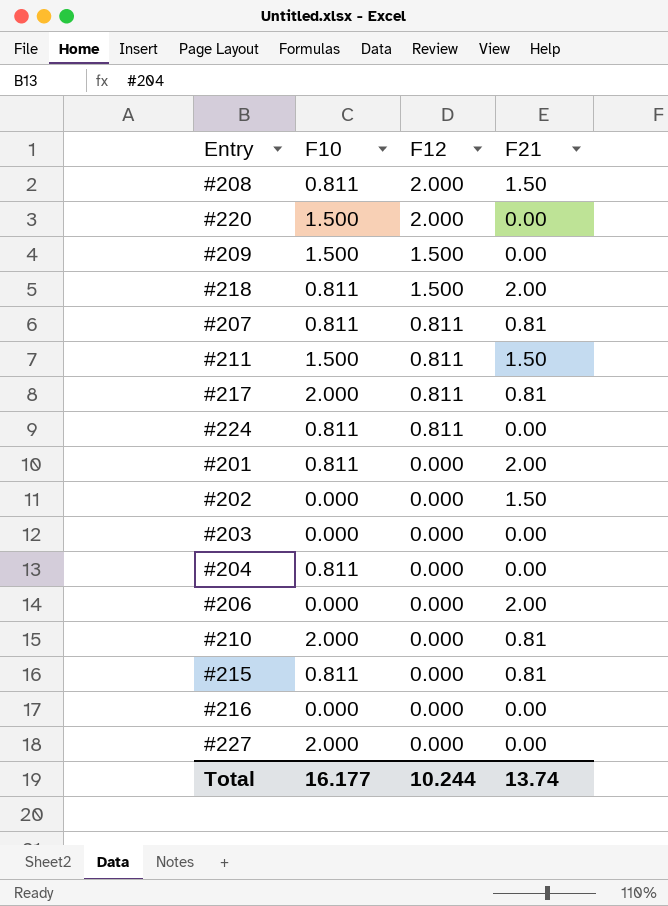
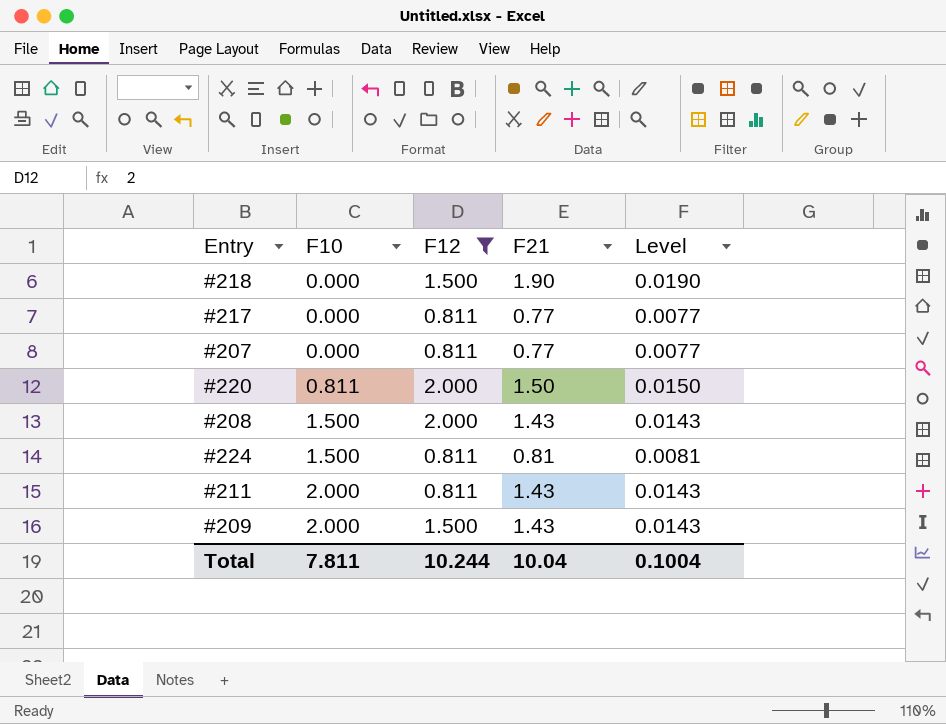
filter: none -> F12 != 0.000
row order: F12 descending -> F10 ascending
column Level | formula: none -> [F21] * 0.01
#218 | F10: 0.811 -> 0.000
#218 | F21: 2.00 -> 1.90
#217 | F10: 2.000 -> 0.000
#217 | F21: 0.81 -> 0.77
#207 | F10: 0.811 -> 0.000
#207 | F21: 0.81 -> 0.77
#220 | F10: 1.500 -> 0.811
#220 | F21: 0.00 -> 1.50
#208 | F10: 0.811 -> 1.500
#208 | F21: 1.50 -> 1.43
#224 | F10: 0.811 -> 1.500
#224 | F21: 0.00 -> 0.81
#211 | F10: 1.500 -> 2.000
#211 | F21: 1.50 -> 1.43
#209 | F10: 1.500 -> 2.000
#209 | F21: 0.00 -> 1.43
Total | F10: 16.177 -> 7.811
Total | F21: 13.74 -> 10.04

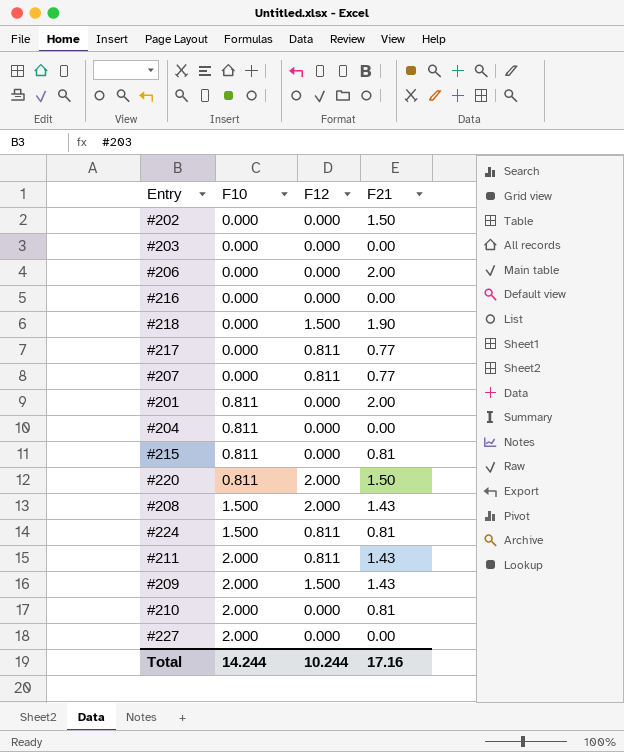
filter: F12 != 0.000 -> none
column Level | formula: [F21] * 0.01 -> none
Total | F10: 7.811 -> 14.244
Total | F21: 10.04 -> 17.16

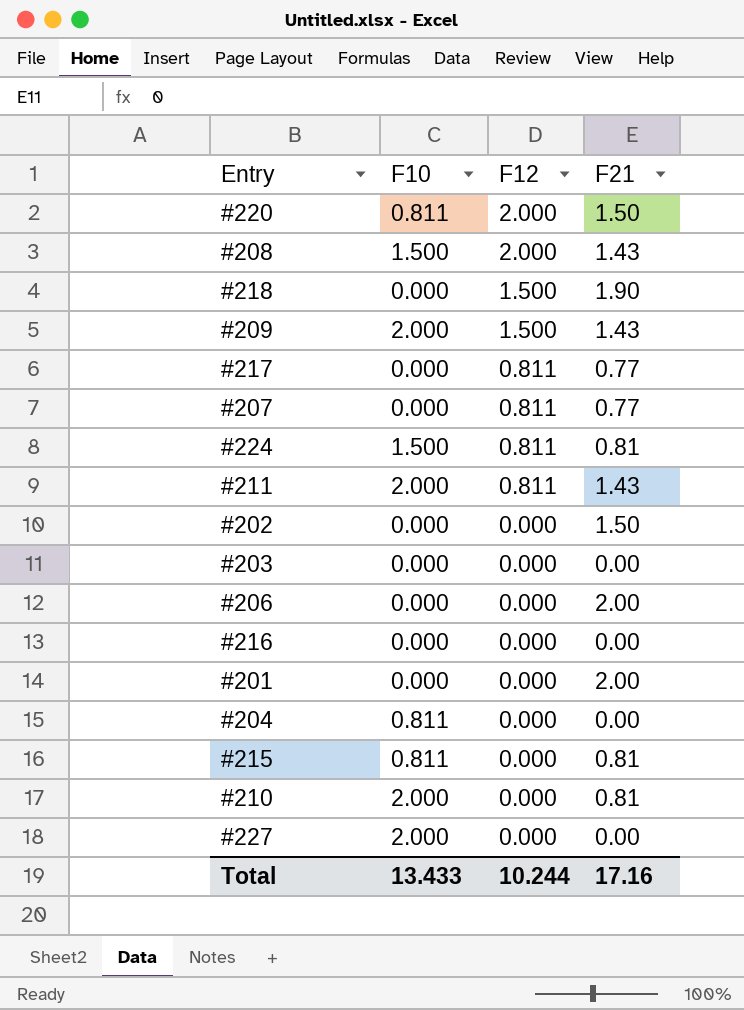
row order: F10 ascending -> F12 descending
#201 | F10: 0.811 -> 0.000
Total | F10: 14.244 -> 13.433

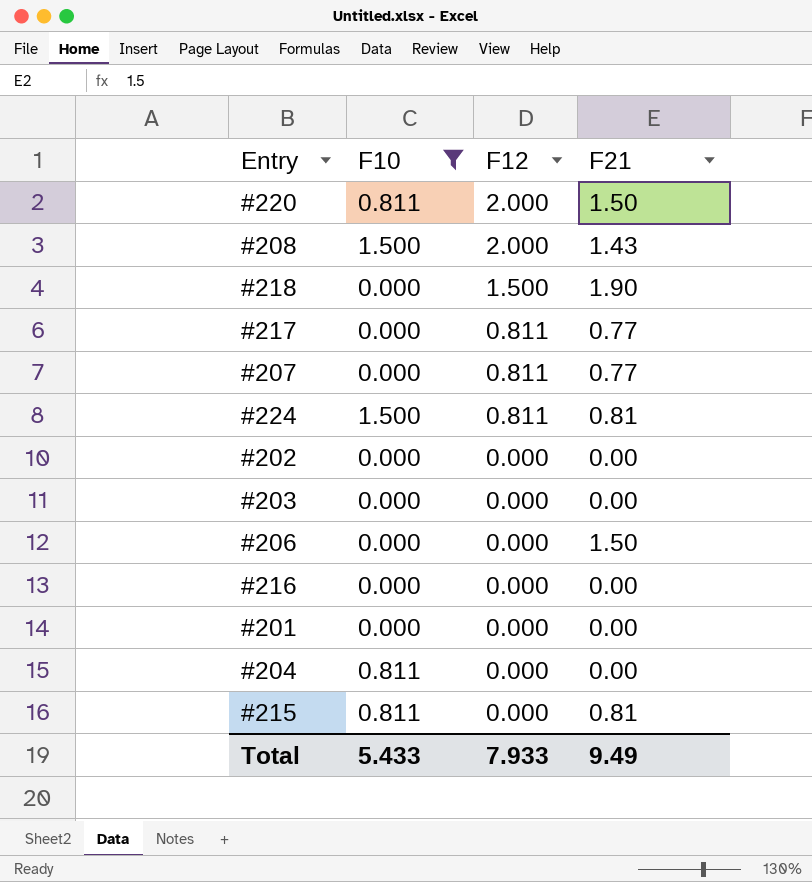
filter: none -> F10 != 2.000
#202 | F21: 1.50 -> 0.00
#206 | F21: 2.00 -> 1.50
#201 | F21: 2.00 -> 0.00
Total | F10: 13.433 -> 5.433
Total | F12: 10.244 -> 7.933
Total | F21: 17.16 -> 9.49

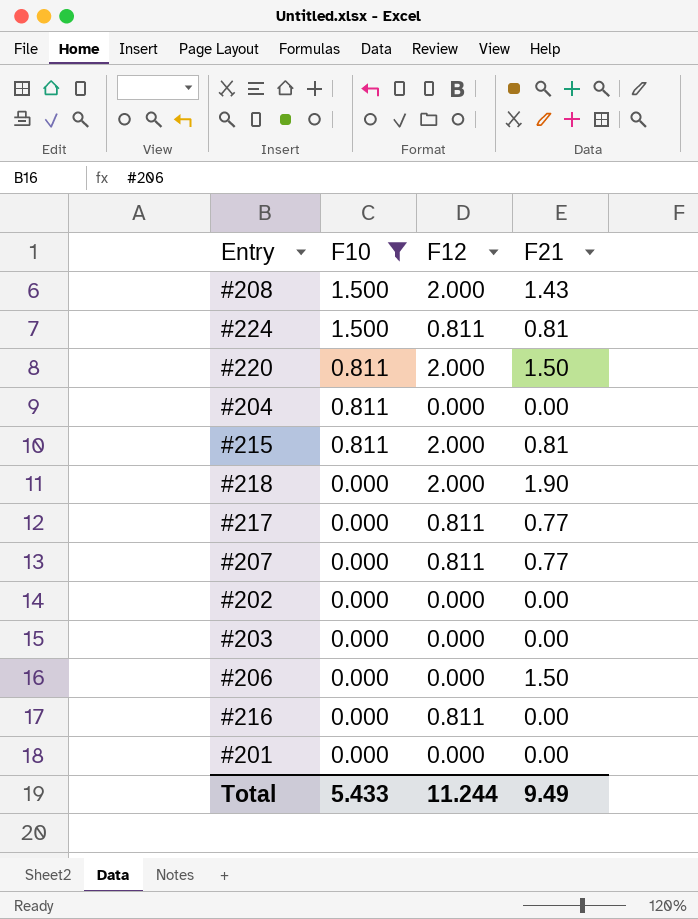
row order: F12 descending -> F10 descending
#215 | F12: 0.000 -> 2.000
#218 | F12: 1.500 -> 2.000
#216 | F12: 0.000 -> 0.811
Total | F12: 7.933 -> 11.244

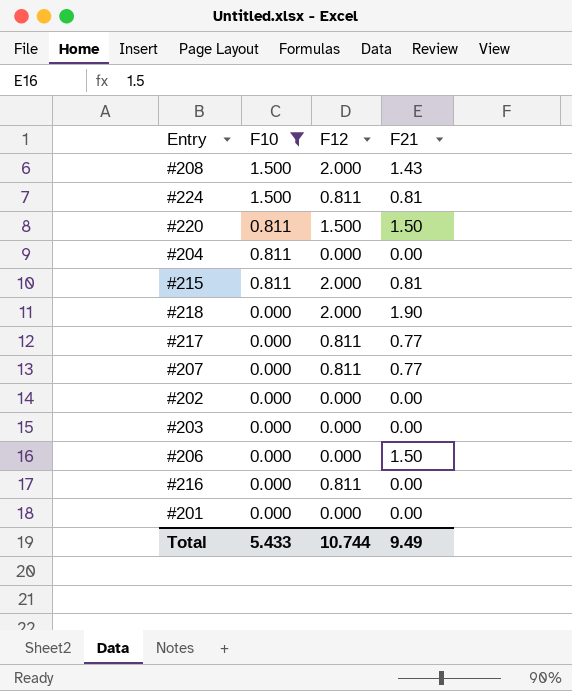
#220 | F12: 2.000 -> 1.500
Total | F12: 11.244 -> 10.744

